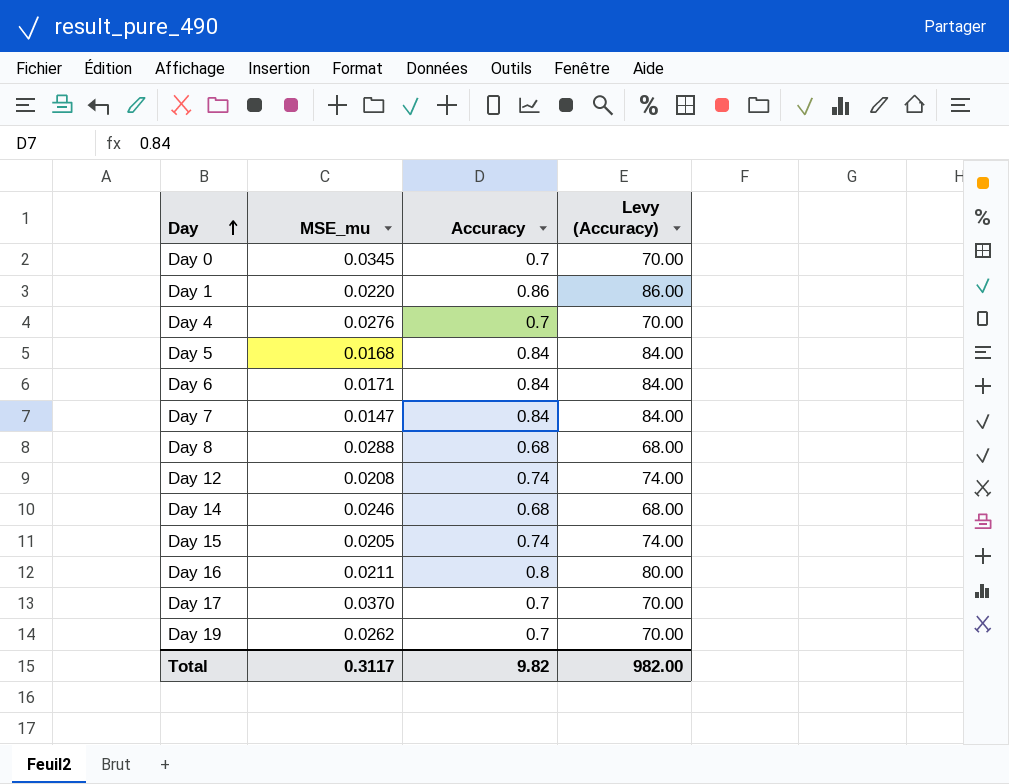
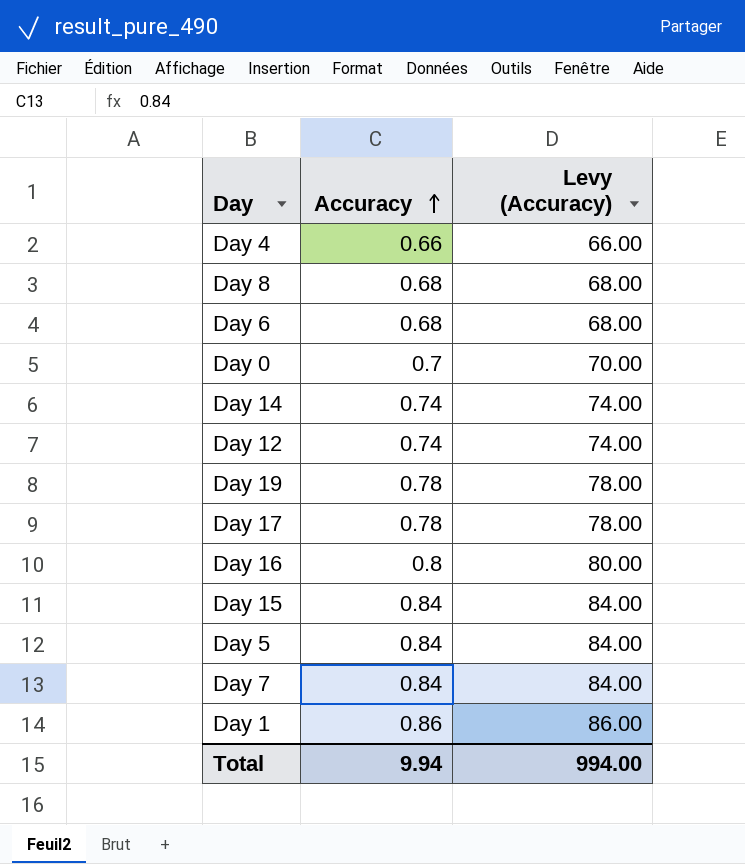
row order: Day ascending -> Accuracy ascending
column MSE_mu | position: 2 -> none
Day 4 | Accuracy: 0.7 -> 0.66
Day 4 | Levy (Accuracy): 70.00 -> 66.00
Day 6 | Accuracy: 0.84 -> 0.68
Day 6 | Levy (Accuracy): 84.00 -> 68.00
Day 14 | Accuracy: 0.68 -> 0.74
Day 14 | Levy (Accuracy): 68.00 -> 74.00
Day 19 | Accuracy: 0.7 -> 0.78
Day 19 | Levy (Accuracy): 70.00 -> 78.00
Day 17 | Accuracy: 0.7 -> 0.78
Day 17 | Levy (Accuracy): 70.00 -> 78.00
Day 15 | Accuracy: 0.74 -> 0.84
Day 15 | Levy (Accuracy): 74.00 -> 84.00
Total | Accuracy: 9.82 -> 9.94
Total | Levy (Accuracy): 982.00 -> 994.00

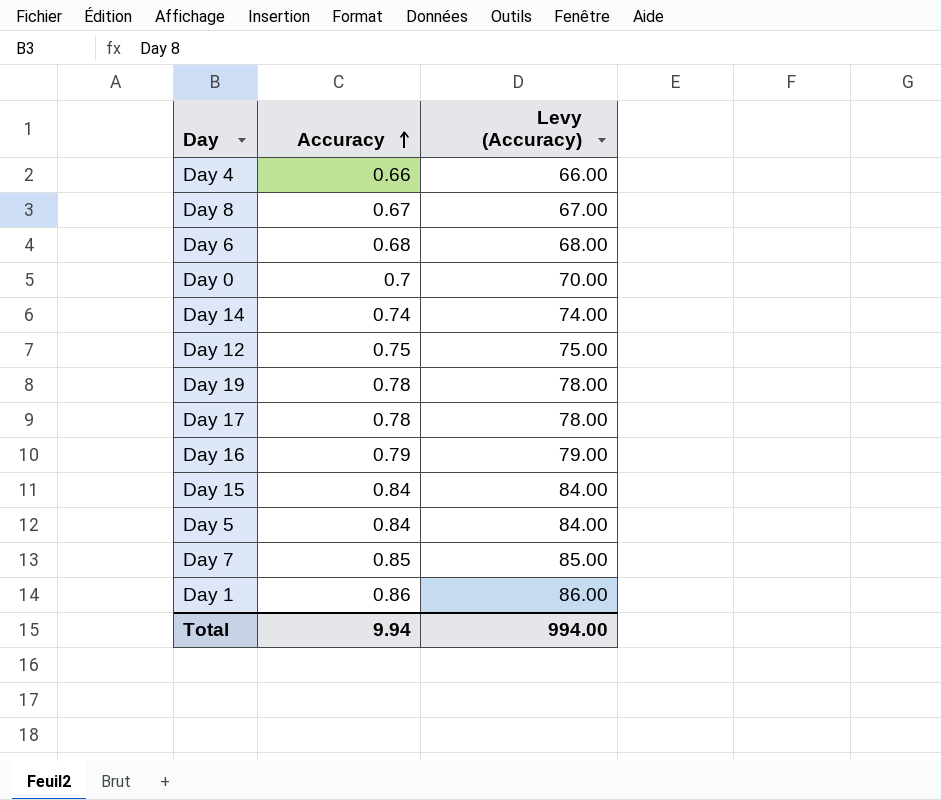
Day 8 | Accuracy: 0.68 -> 0.67
Day 8 | Levy (Accuracy): 68.00 -> 67.00
Day 12 | Accuracy: 0.74 -> 0.75
Day 12 | Levy (Accuracy): 74.00 -> 75.00
Day 16 | Accuracy: 0.8 -> 0.79
Day 16 | Levy (Accuracy): 80.00 -> 79.00
Day 7 | Accuracy: 0.84 -> 0.85
Day 7 | Levy (Accuracy): 84.00 -> 85.00

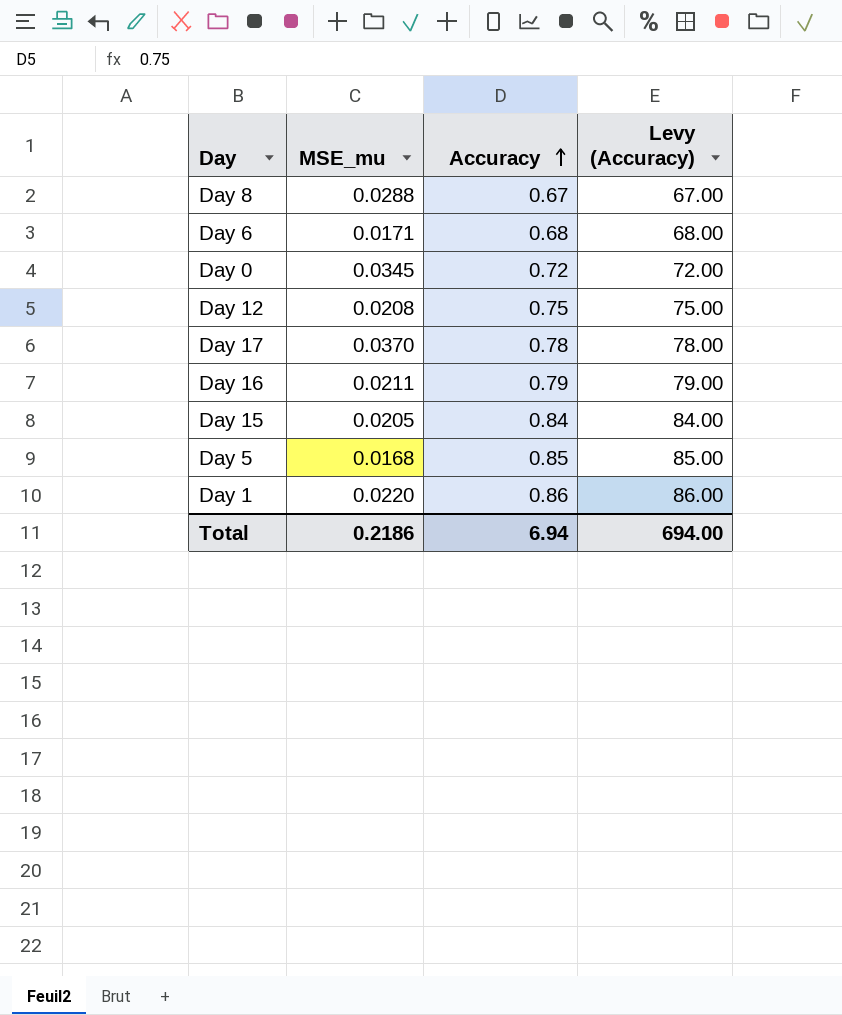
column MSE_mu | position: none -> 2
row Day 4: 0.66 | 66.00 -> none
row Day 14: 0.74 | 74.00 -> none
row Day 19: 0.78 | 78.00 -> none
row Day 7: 0.85 | 85.00 -> none
Day 0 | Accuracy: 0.7 -> 0.72
Day 0 | Levy (Accuracy): 70.00 -> 72.00
Day 5 | Accuracy: 0.84 -> 0.85
Day 5 | Levy (Accuracy): 84.00 -> 85.00
Total | Accuracy: 9.94 -> 6.94
Total | Levy (Accuracy): 994.00 -> 694.00

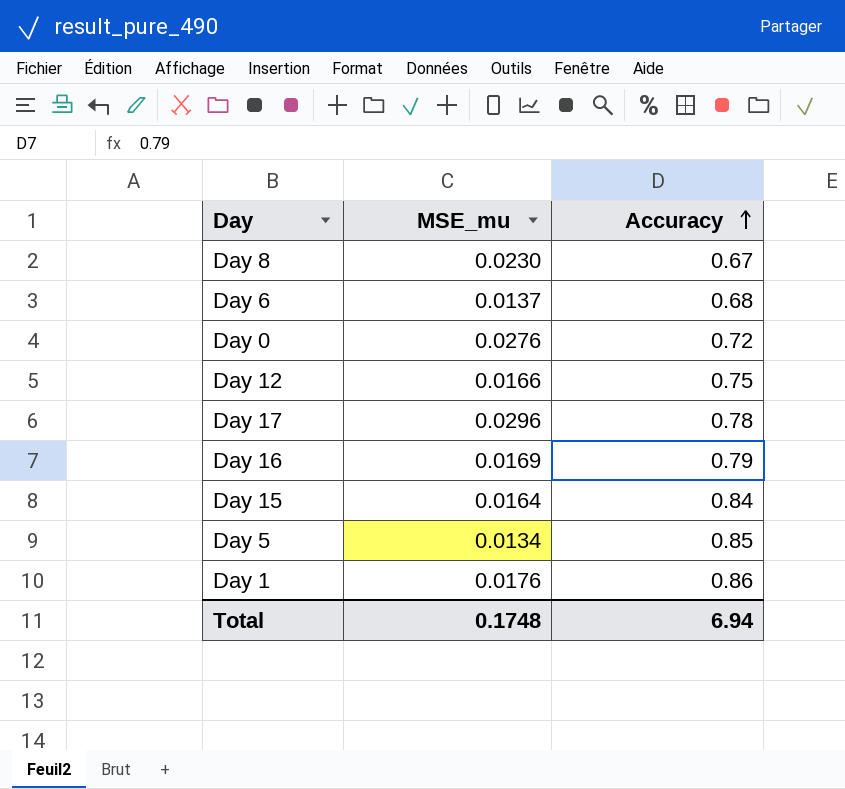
column Levy (Accuracy) | formula: [Accuracy] * 100 -> none
Day 8 | MSE_mu: 0.0288 -> 0.0230
Day 6 | MSE_mu: 0.0171 -> 0.0137
Day 0 | MSE_mu: 0.0345 -> 0.0276
Day 12 | MSE_mu: 0.0208 -> 0.0166
Day 17 | MSE_mu: 0.0370 -> 0.0296
Day 16 | MSE_mu: 0.0211 -> 0.0169
Day 15 | MSE_mu: 0.0205 -> 0.0164
Day 5 | MSE_mu: 0.0168 -> 0.0134
Day 1 | MSE_mu: 0.0220 -> 0.0176
Total | MSE_mu: 0.2186 -> 0.1748

